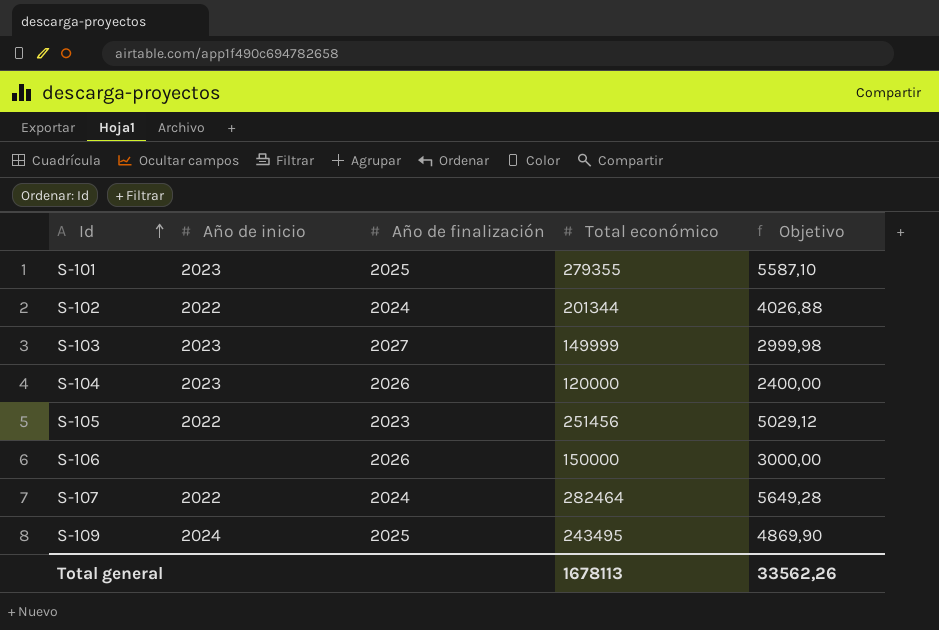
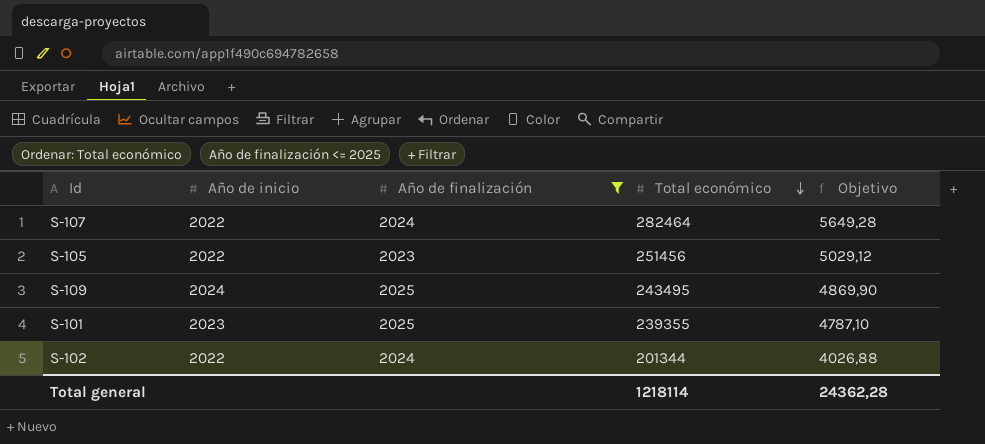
filter: none -> Año de finalización <= 2025
row order: Id ascending -> Total económico descending
S-101 | Total económico: 279355 -> 239355
S-101 | Objetivo: 5587,10 -> 4787,10
Total general | Total económico: 1678113 -> 1218114
Total general | Objetivo: 33562,26 -> 24362,28

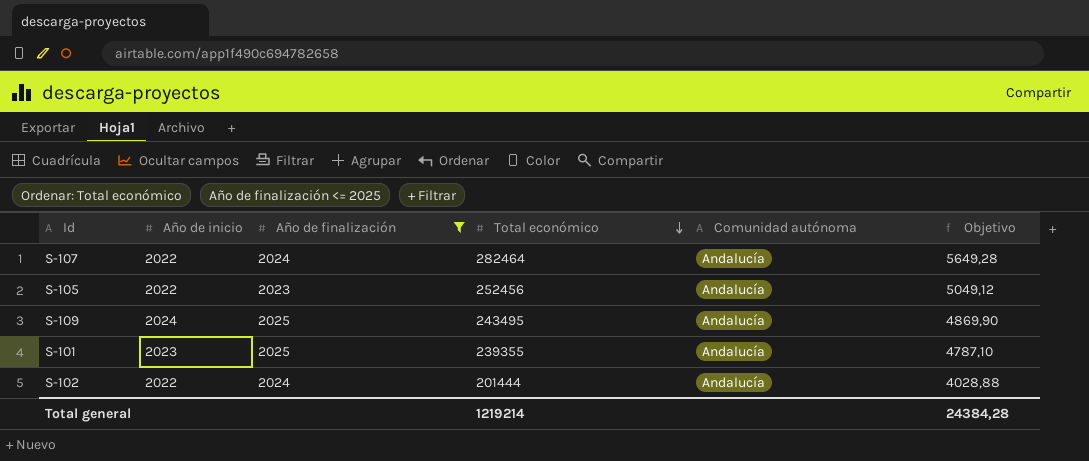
column Comunidad autónoma | position: none -> 5
S-105 | Total económico: 251456 -> 252456
S-105 | Objetivo: 5029,12 -> 5049,12
S-102 | Total económico: 201344 -> 201444
S-102 | Objetivo: 4026,88 -> 4028,88
Total general | Total económico: 1218114 -> 1219214
Total general | Objetivo: 24362,28 -> 24384,28

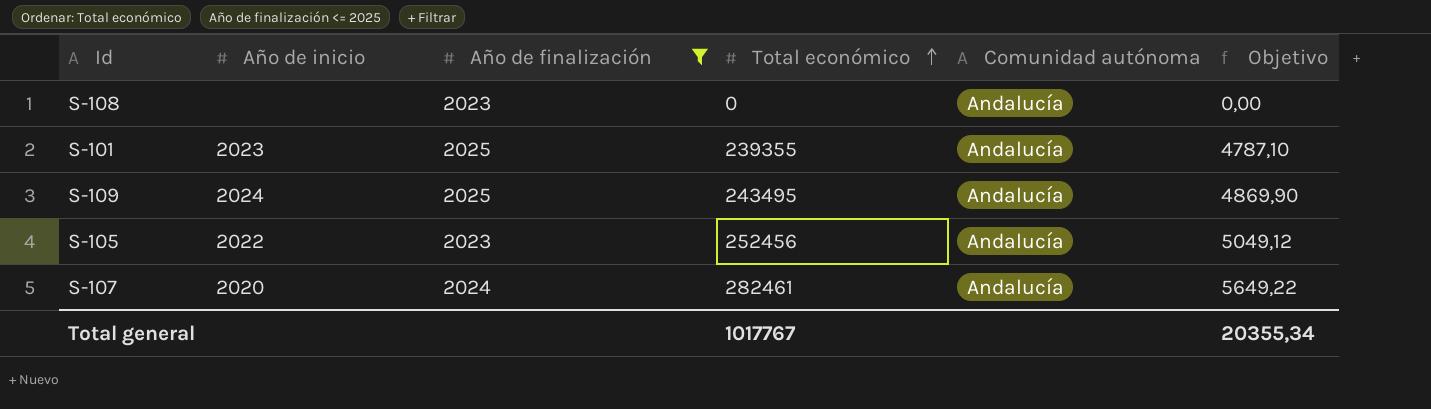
row order: Total económico descending -> Total económico ascending
row S-102: 2022 | 2024 | 201444 | Andalucía | 4028,88 -> none
row S-108: none -> none | 2023 | 0 | Andalucía | 0,00
S-107 | Año de inicio: 2022 -> 2020
S-107 | Total económico: 282464 -> 282461
S-107 | Objetivo: 5649,28 -> 5649,22
Total general | Total económico: 1219214 -> 1017767
Total general | Objetivo: 24384,28 -> 20355,34

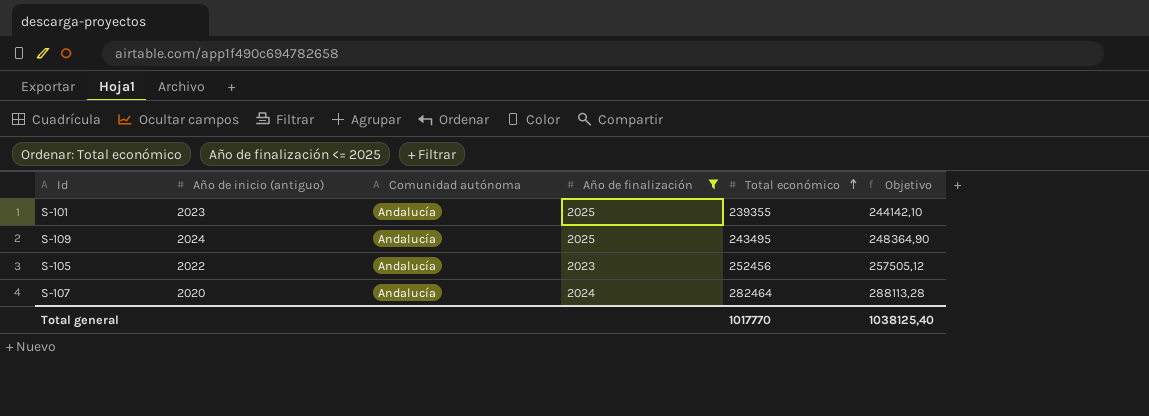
column name: Año de inicio -> Año de inicio (antiguo)
column Comunidad autónoma | position: 5 -> 3
column Objetivo | formula: [Total económico] * 0,02 -> [Total económico] * 1,02
row S-108: none | 2023 | 0 | Andalucía | 0,00 -> none
S-107 | Total económico: 282461 -> 282464
Total general | Total económico: 1017767 -> 1017770
Total general | Objetivo: 20355,34 -> 1038125,40

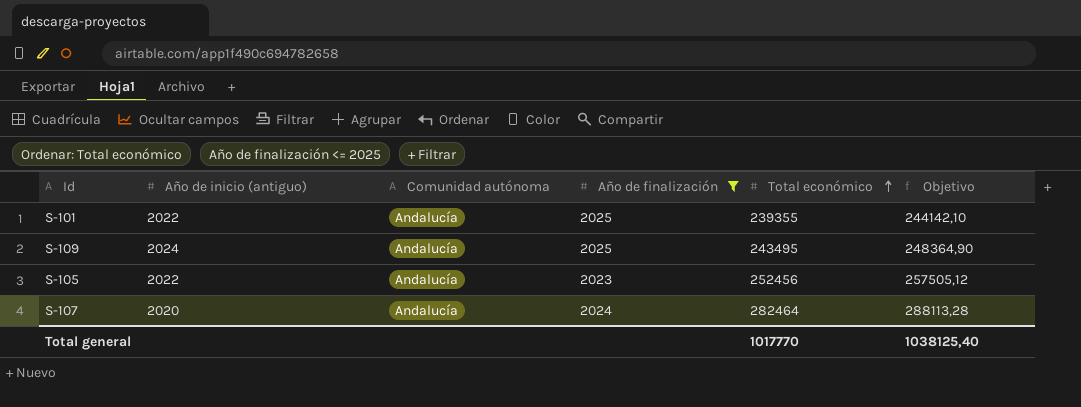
S-101 | Año de inicio (antiguo): 2023 -> 2022

